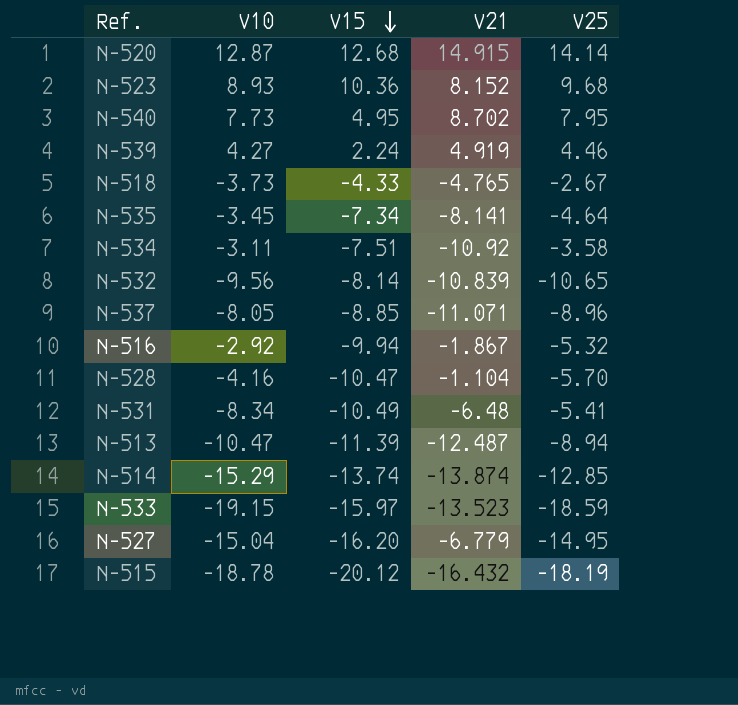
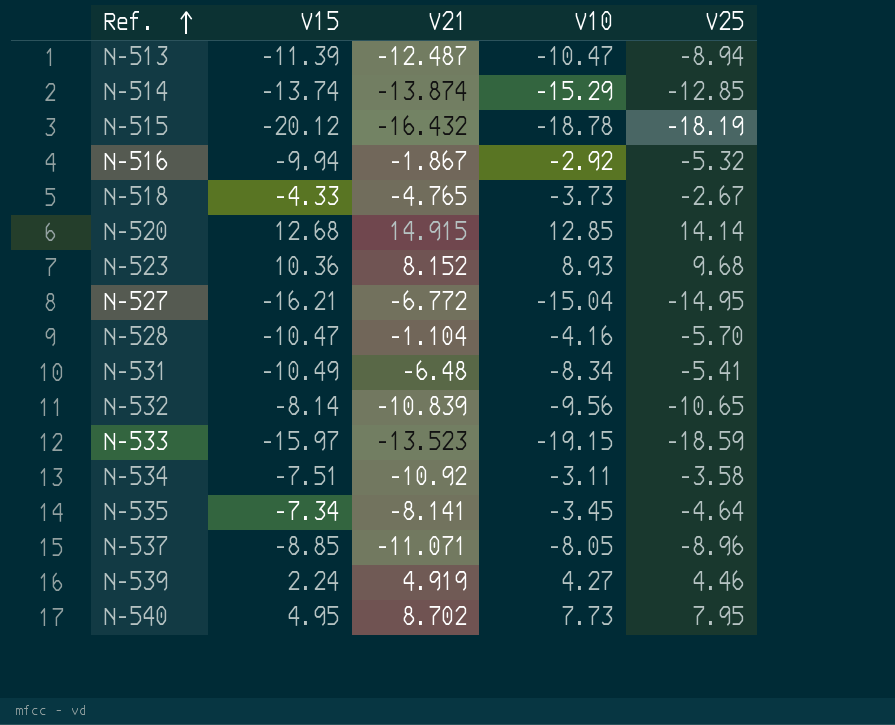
row order: V15 descending -> Ref. ascending
column V10 | position: 2 -> 4
N-520 | V10: 12.87 -> 12.85
N-527 | V15: -16.20 -> -16.21
N-527 | V21: -6.779 -> -6.772

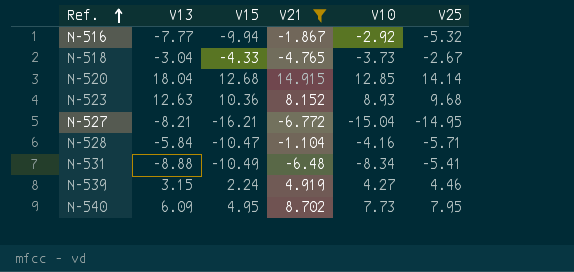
filter: none -> V21 >= -6.772
column V13 | position: none -> 2
N-528 | V25: -5.70 -> -5.71

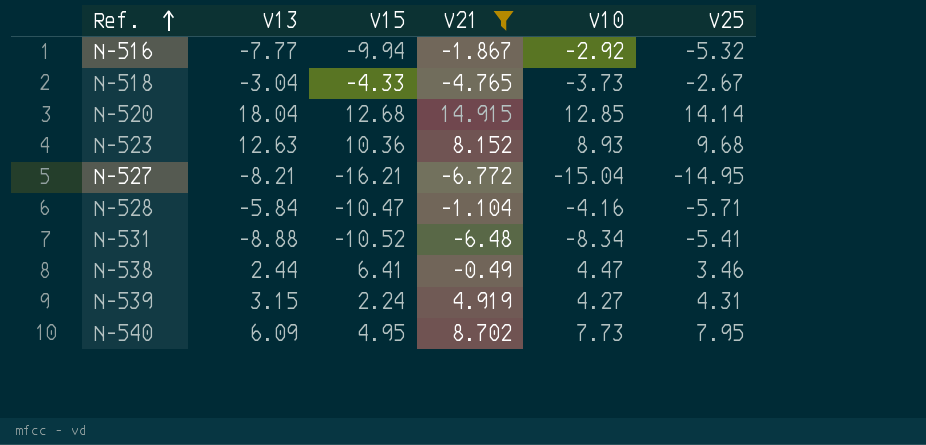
N-531 | V15: -10.49 -> -10.52
row N-538: none -> 2.44 | 6.41 | -0.49 | 4.47 | 3.46
N-539 | V25: 4.46 -> 4.31

